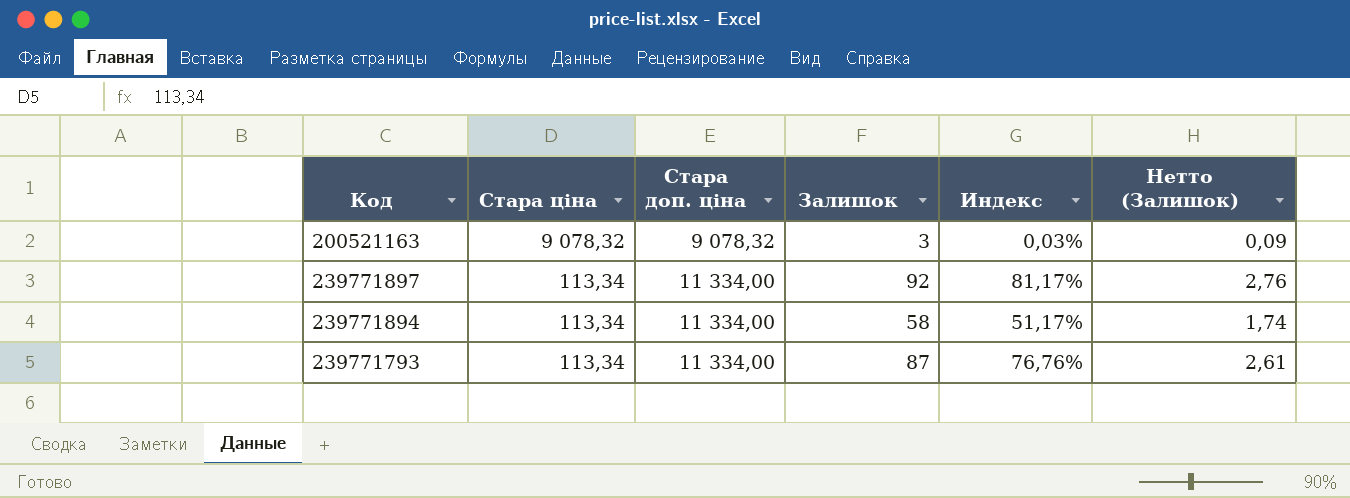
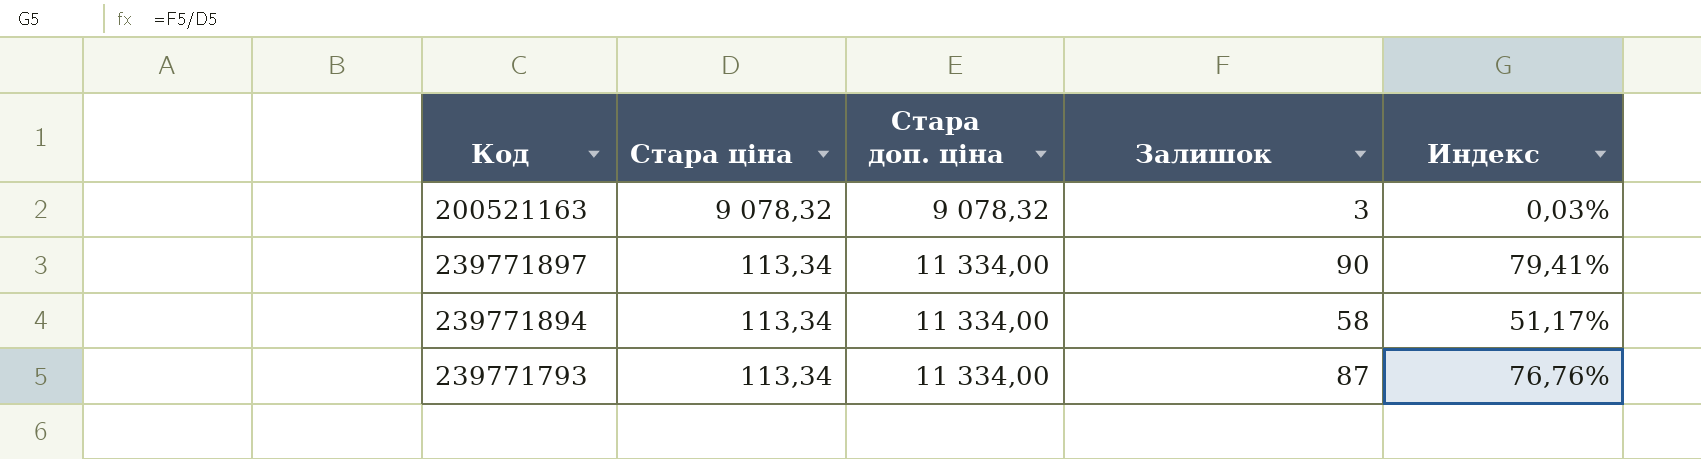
column Нетто (Залишок) | formula: [Залишок] * 0,03 -> none
239771897 | Залишок: 92 -> 90
239771897 | Индекс: 81,17% -> 79,41%

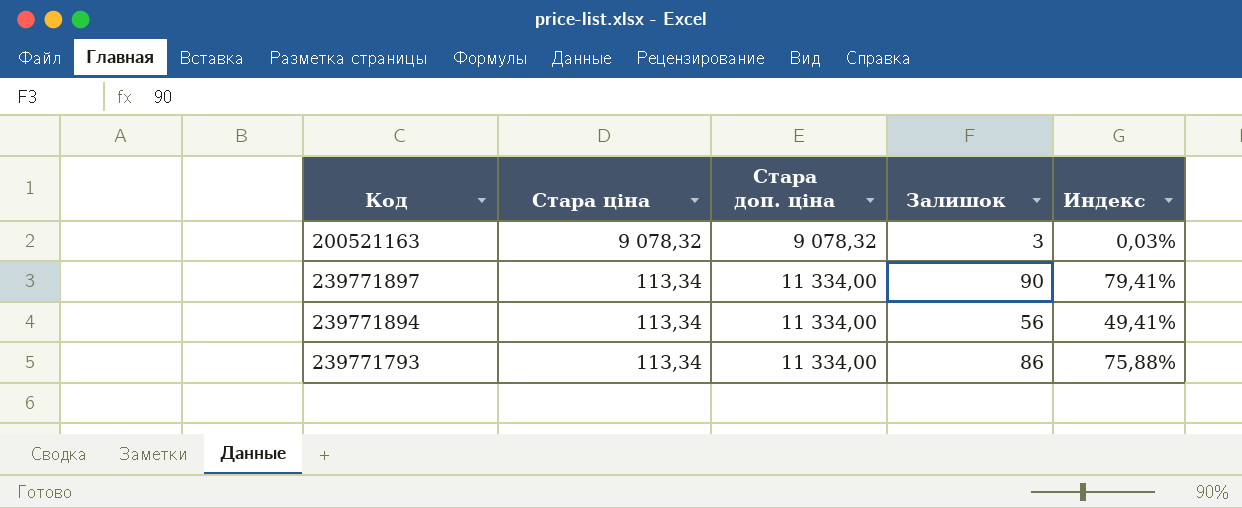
239771894 | Залишок: 58 -> 56
239771894 | Индекс: 51,17% -> 49,41%
239771793 | Залишок: 87 -> 86
239771793 | Индекс: 76,76% -> 75,88%

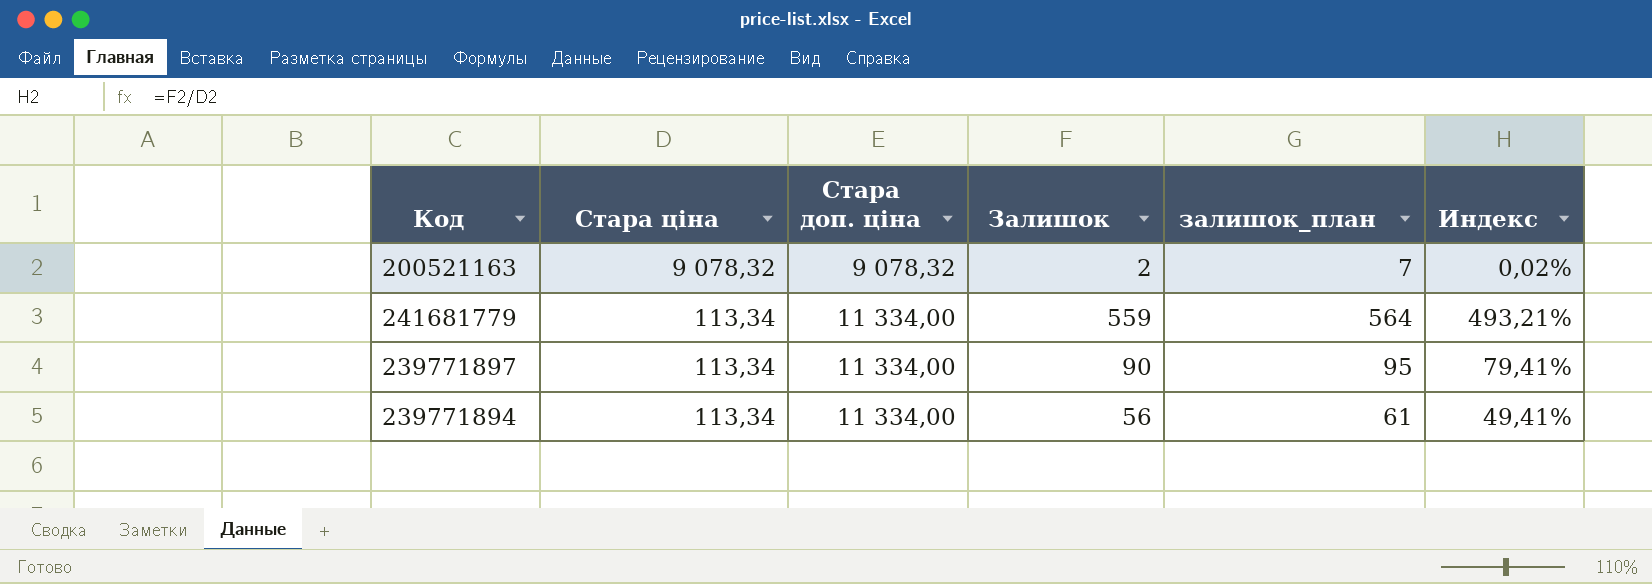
column залишок_план | formula: none -> [Залишок] + 5
row 239771793: 113,34 | 11 334,00 | 86 | 75,88% -> none
200521163 | Залишок: 3 -> 2
200521163 | Индекс: 0,03% -> 0,02%
row 241681779: none -> 113,34 | 11 334,00 | 559 | 564 | 493,21%

